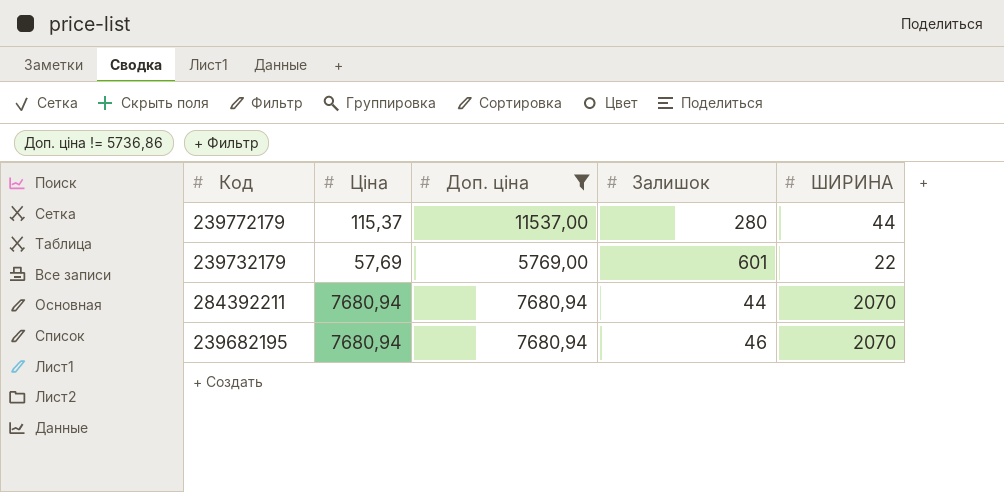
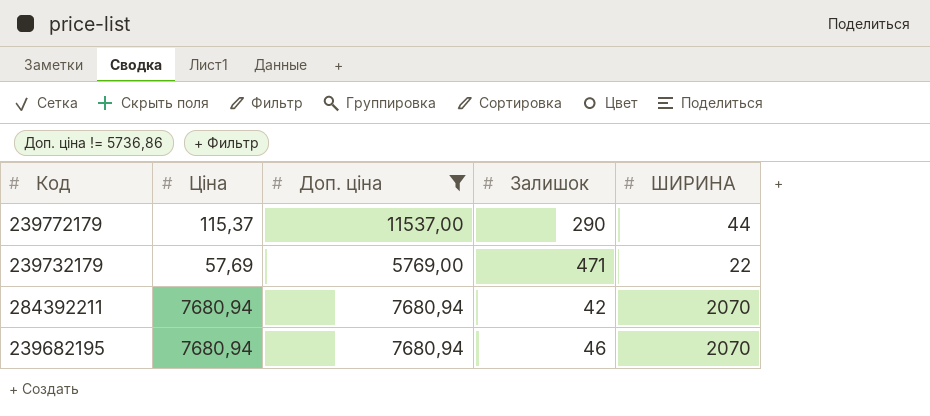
239772179 | Залишок: 280 -> 290
239732179 | Залишок: 601 -> 471
284392211 | Залишок: 44 -> 42

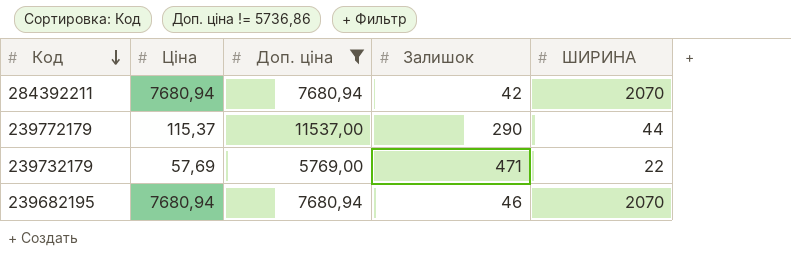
row order: none -> Код descending

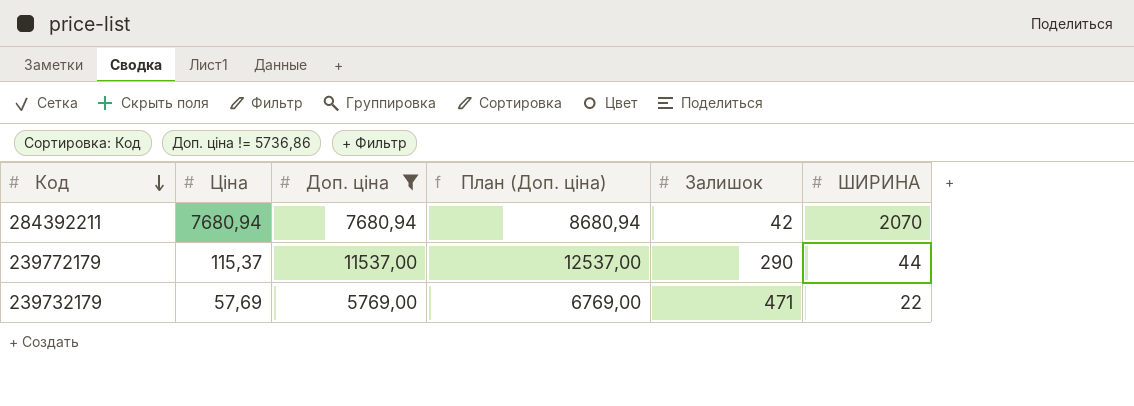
column План (Доп. ціна) | formula: none -> [Доп. ціна] + 1000
row 239682195: 7680,94 | 7680,94 | 46 | 2070 -> none

